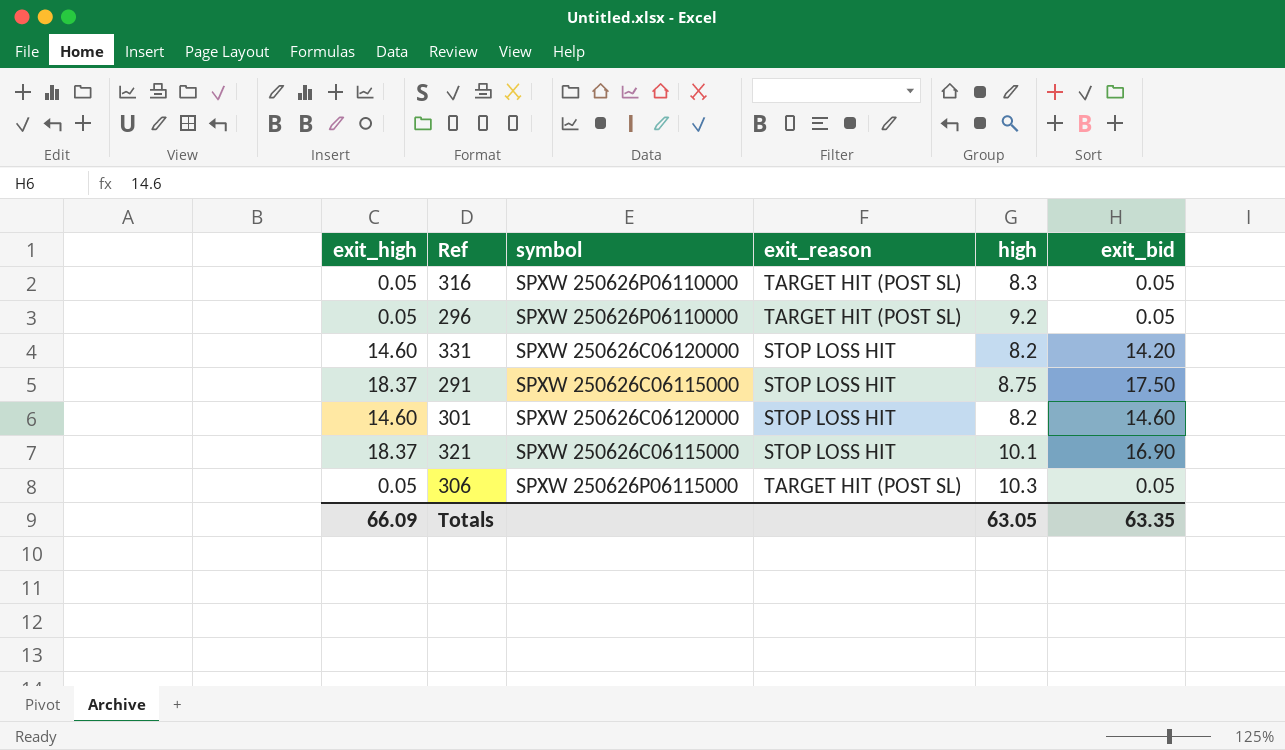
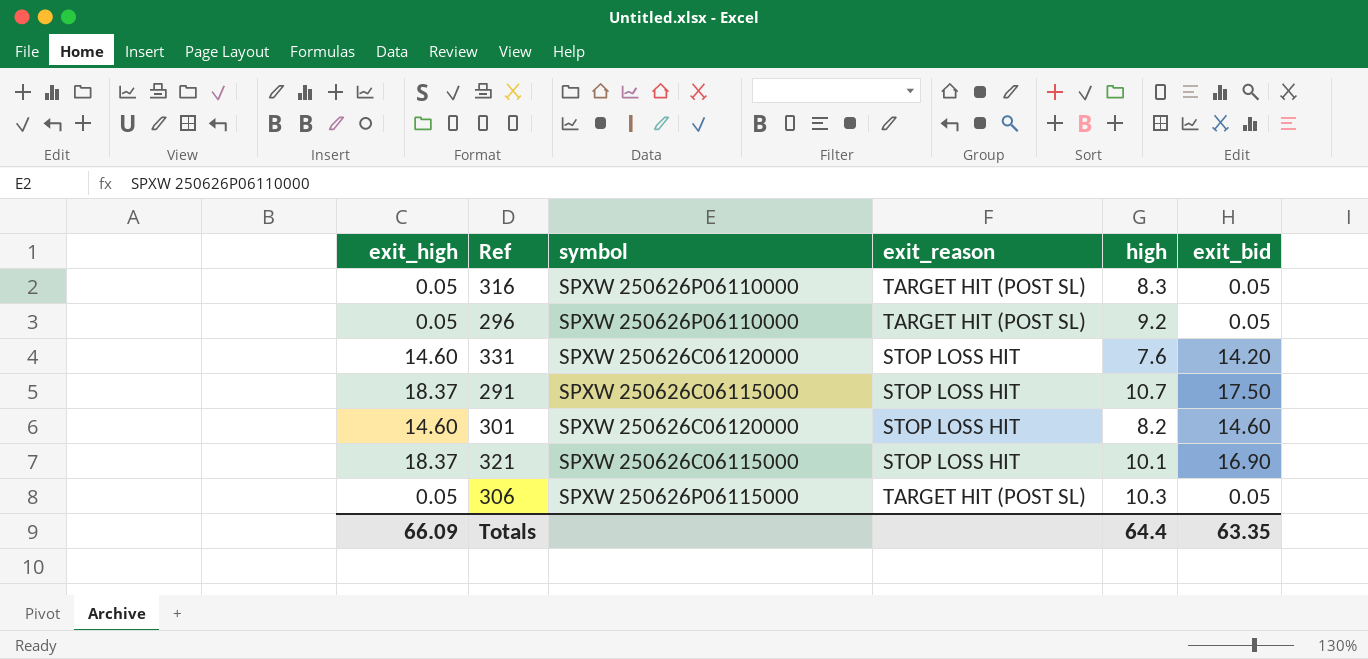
331 | high: 8.2 -> 7.6
291 | high: 8.75 -> 10.7
Totals | high: 63.05 -> 64.4

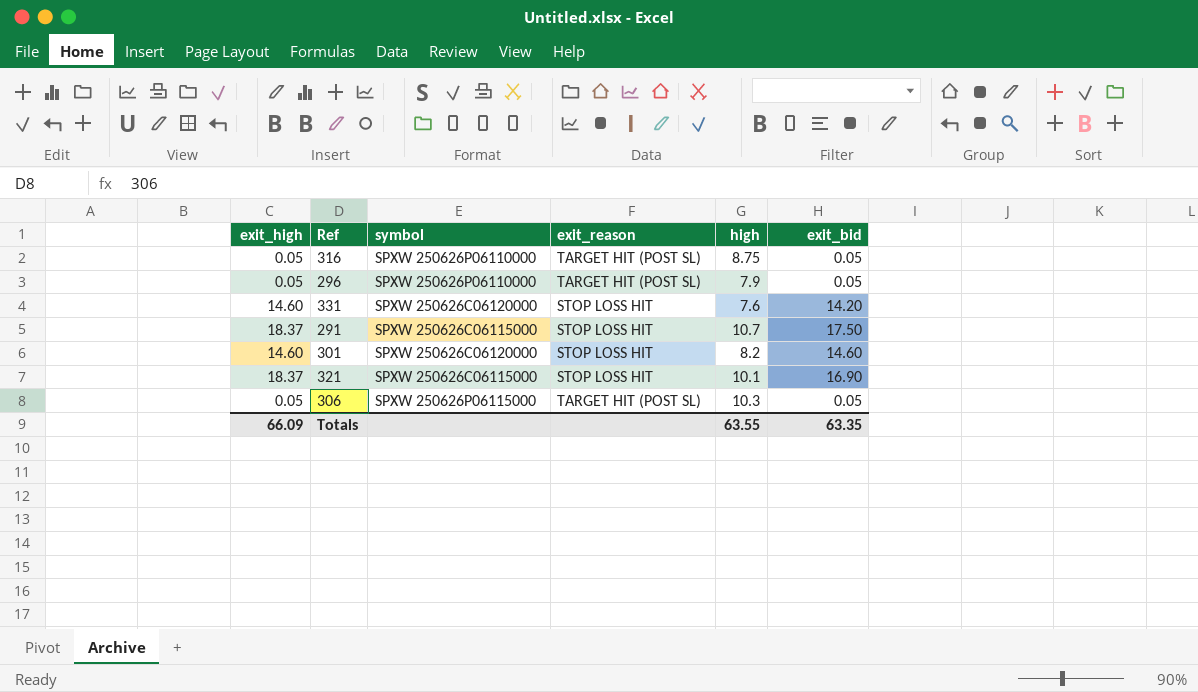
316 | high: 8.3 -> 8.75
296 | high: 9.2 -> 7.9
Totals | high: 64.4 -> 63.55

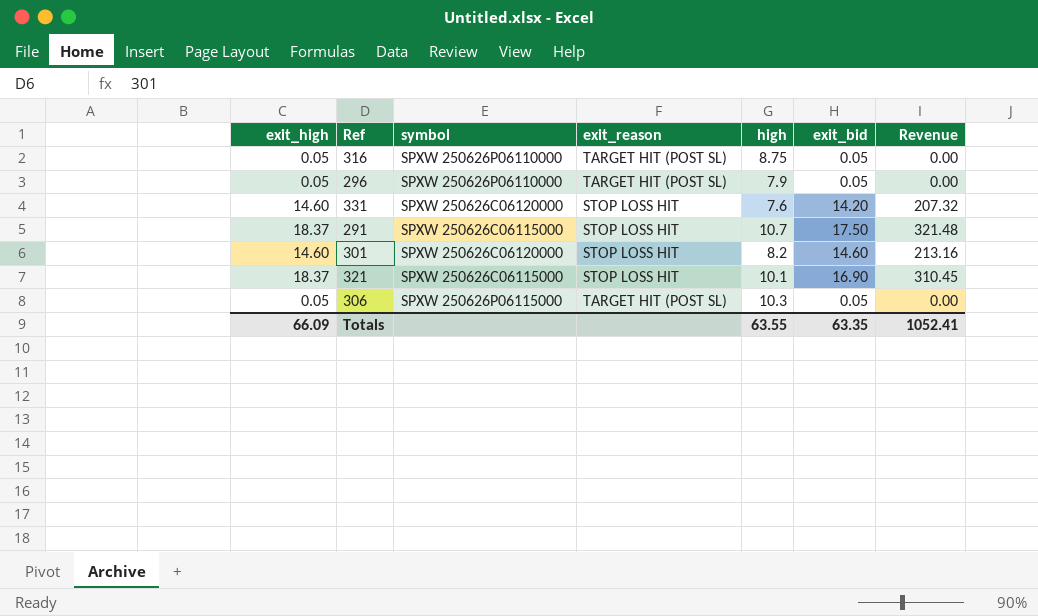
column Revenue | formula: none -> [exit_high] * [exit_bid]

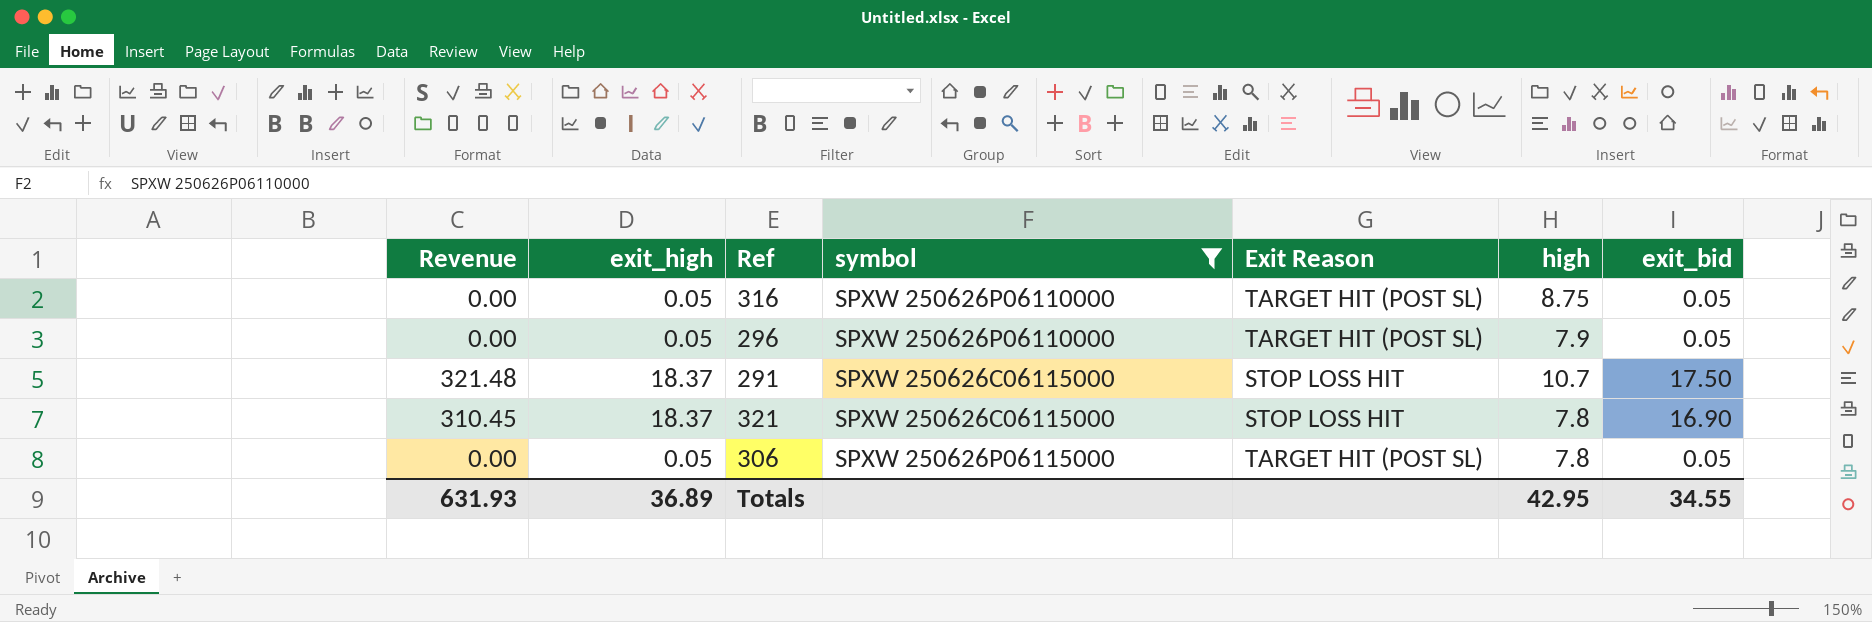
filter: none -> symbol != SPXW 250626C06120000
column Revenue | position: 7 -> 1
column name: exit_reason -> Exit Reason
321 | high: 10.1 -> 7.8
306 | high: 10.3 -> 7.8
Totals | Revenue: 1052.41 -> 631.93
Totals | exit_high: 66.09 -> 36.89
Totals | high: 63.55 -> 42.95
Totals | exit_bid: 63.35 -> 34.55

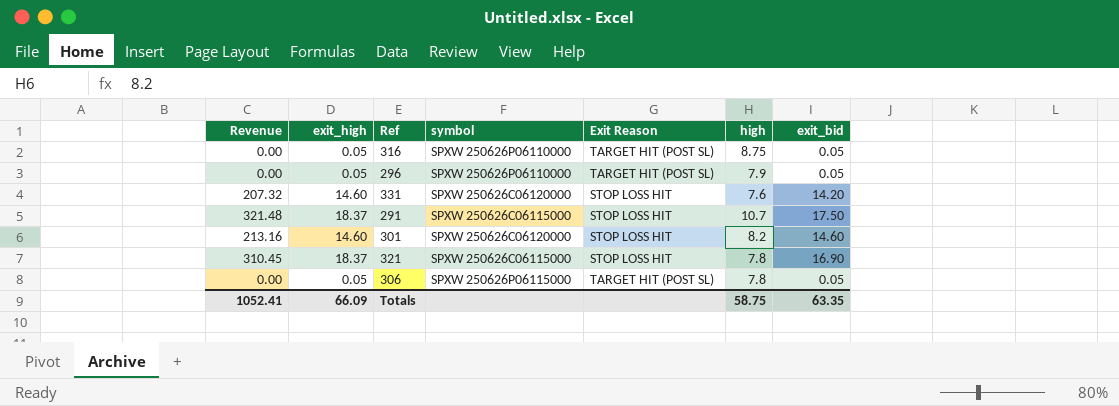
filter: symbol != SPXW 250626C06120000 -> none
Totals | Revenue: 631.93 -> 1052.41
Totals | exit_high: 36.89 -> 66.09
Totals | high: 42.95 -> 58.75
Totals | exit_bid: 34.55 -> 63.35

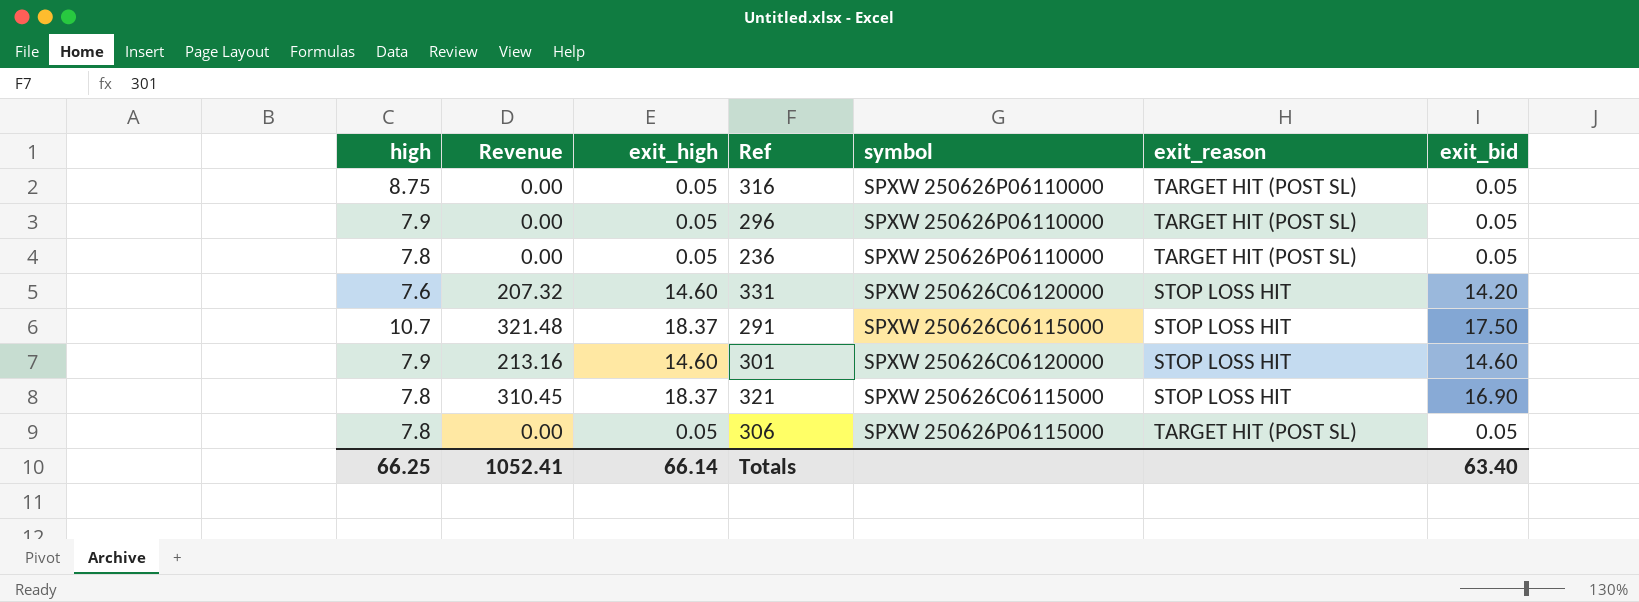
column high | position: 6 -> 1
column name: Exit Reason -> exit_reason
row 236: none -> 7.8 | 0.00 | 0.05 | SPXW 250626P06110000 | TARGET HIT (POST SL) | 0.05
301 | high: 8.2 -> 7.9
Totals | high: 58.75 -> 66.25
Totals | exit_high: 66.09 -> 66.14
Totals | exit_bid: 63.35 -> 63.40

